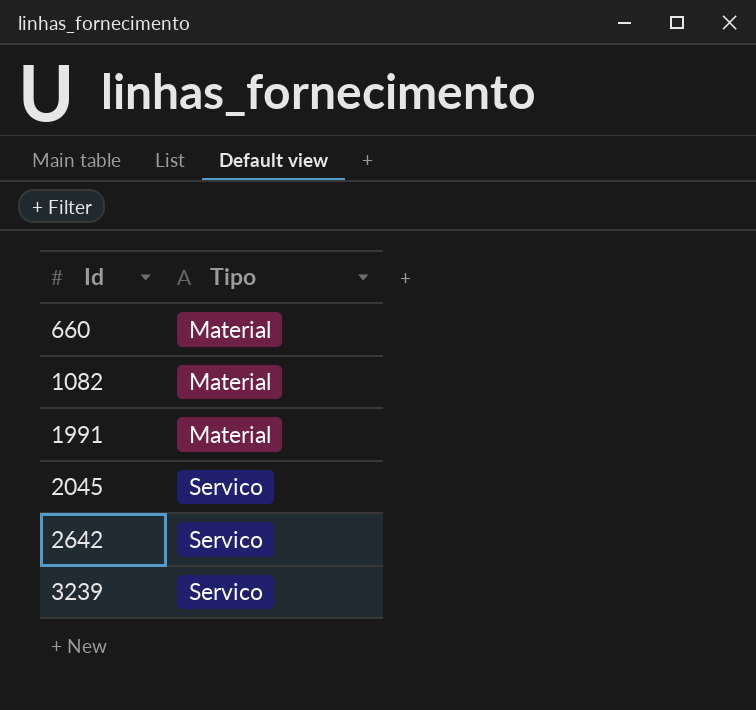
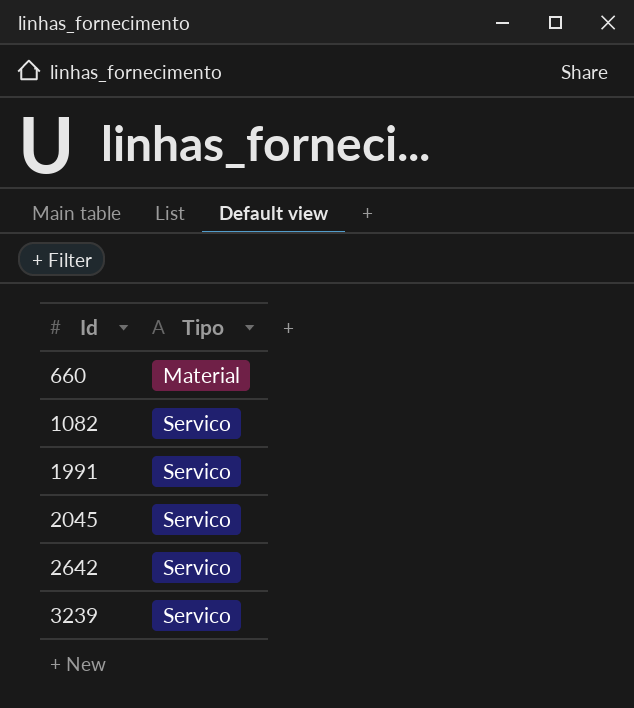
1082 | Tipo: Material -> Servico
1991 | Tipo: Material -> Servico

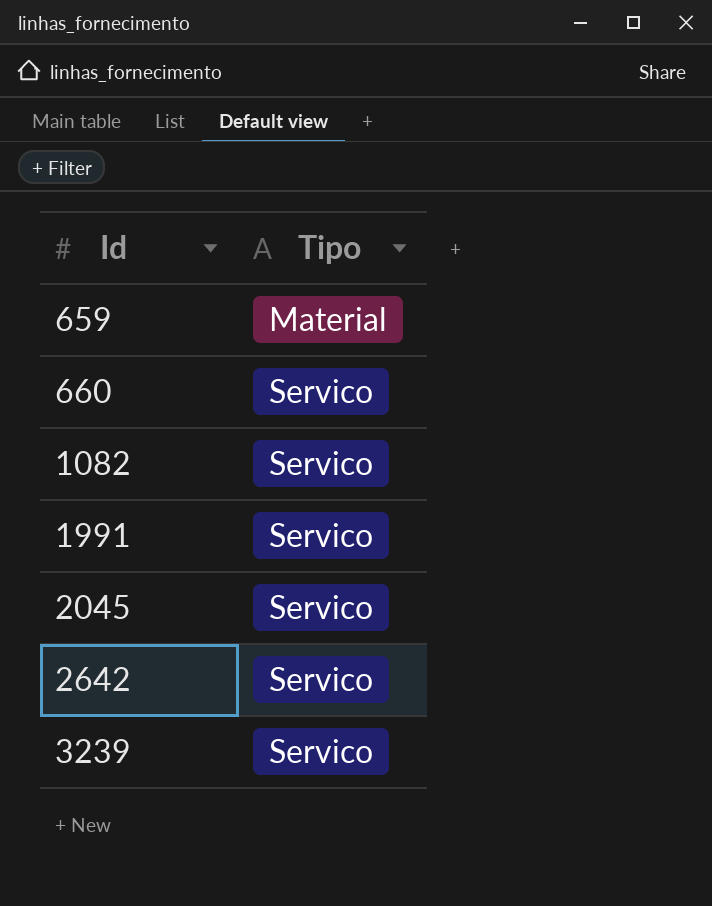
row 659: none -> Material
660 | Tipo: Material -> Servico

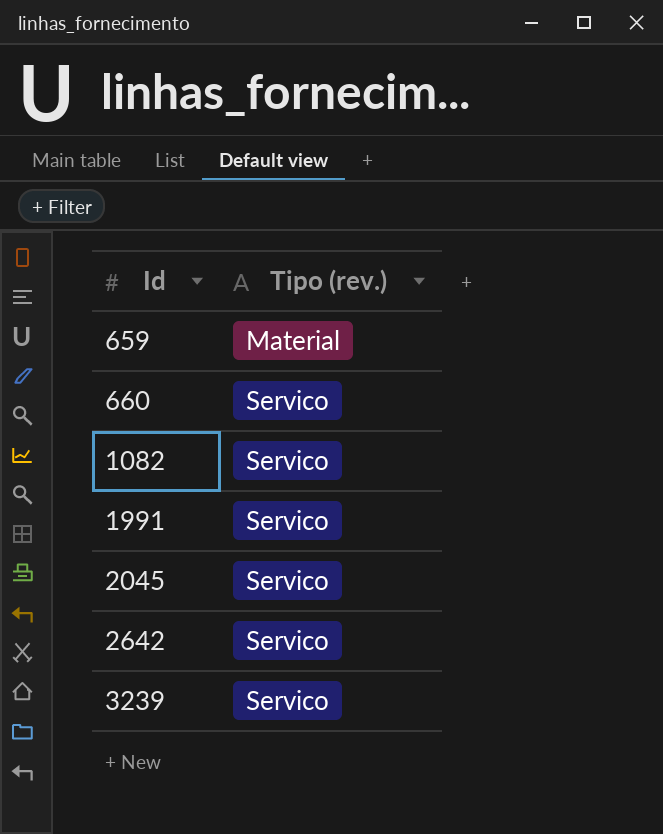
column name: Tipo -> Tipo (rev.)

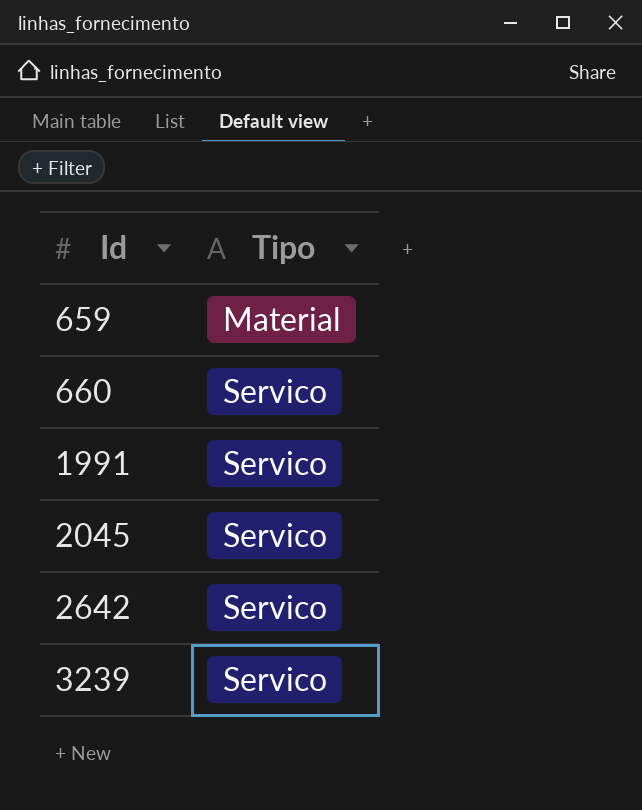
column name: Tipo (rev.) -> Tipo
row 1082: Servico -> none

